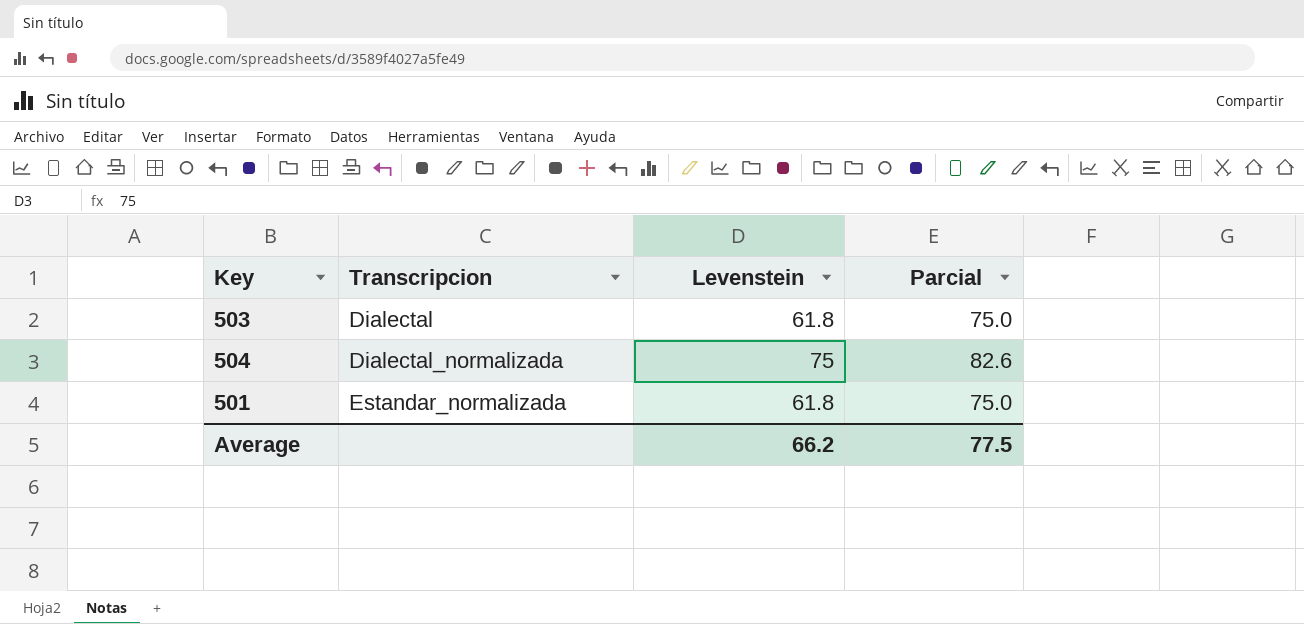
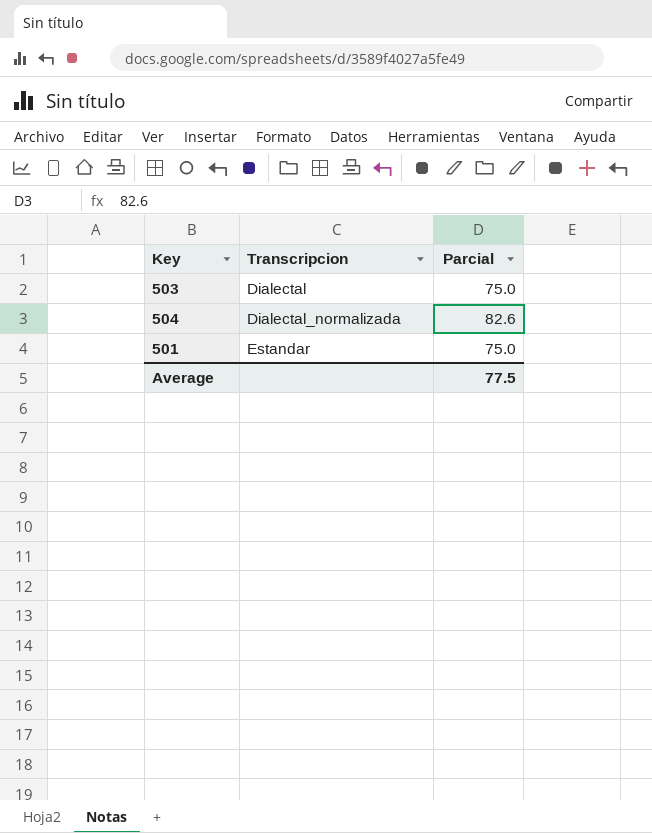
column Levenstein | position: 3 -> none
501 | Transcripcion: Estandar_normalizada -> Estandar

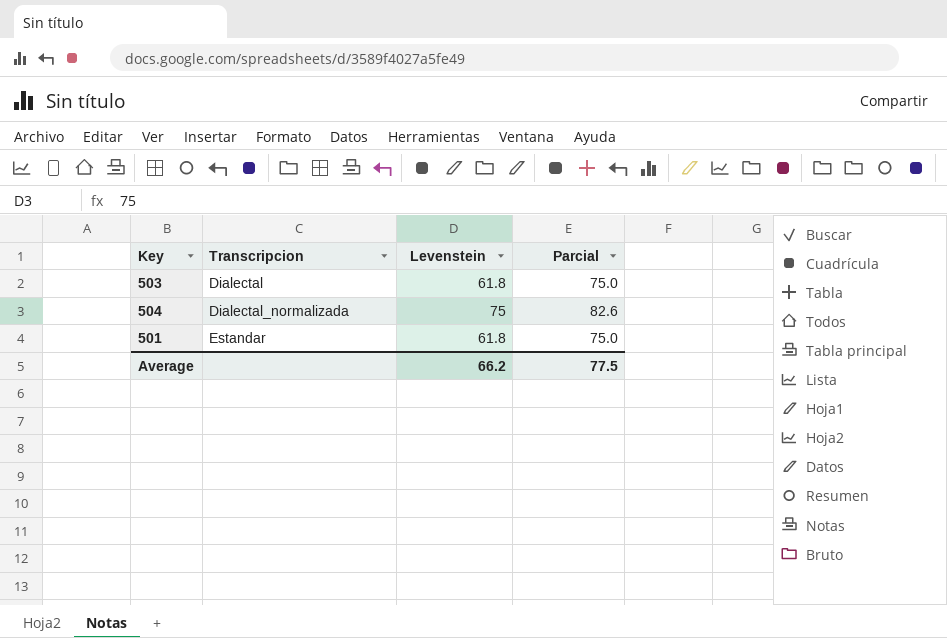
column Levenstein | position: none -> 3

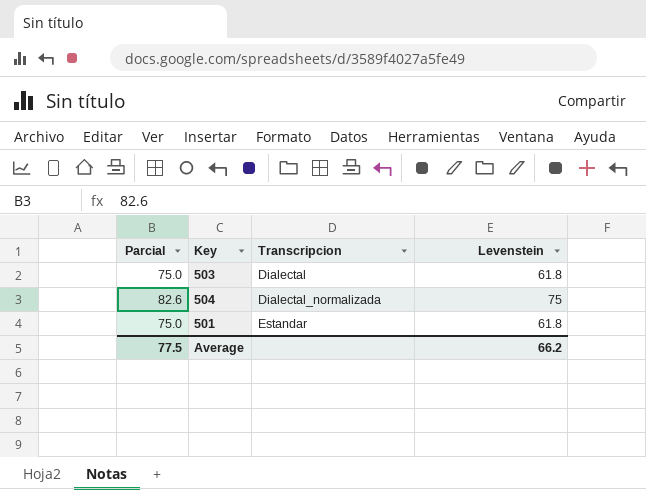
column Parcial | position: 4 -> 1

